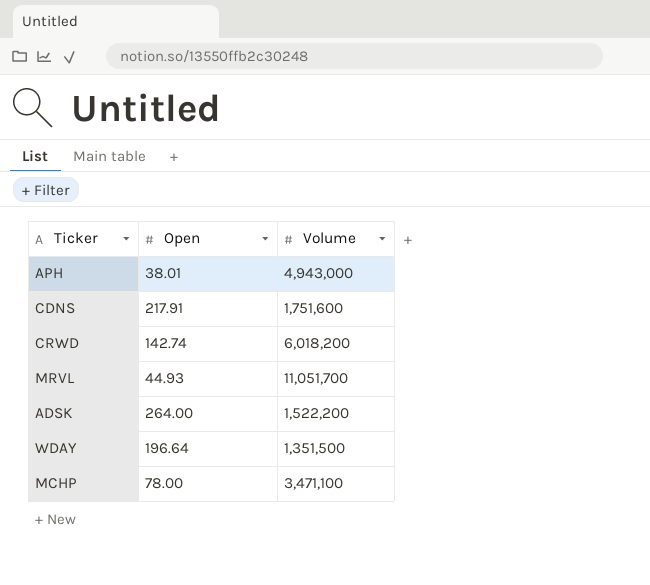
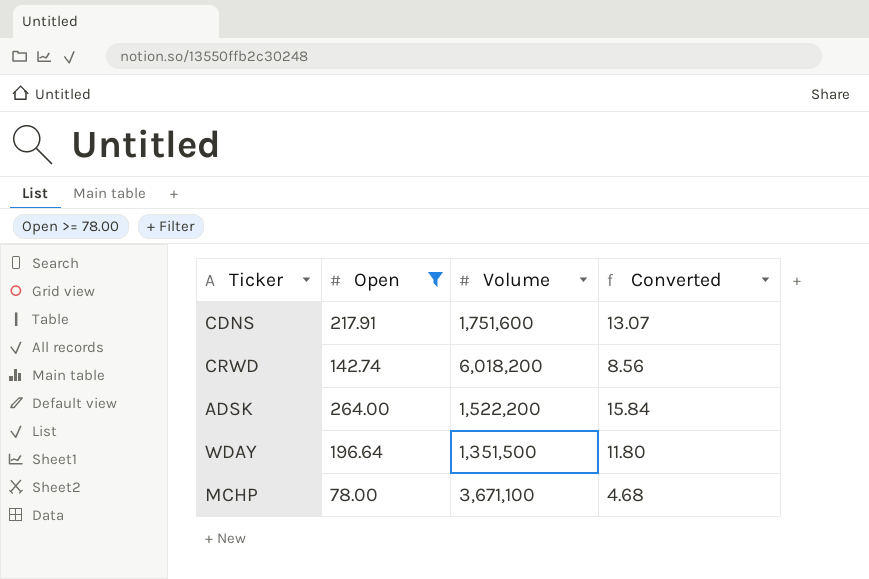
filter: none -> Open >= 78.00
column Converted | formula: none -> [Open] * 0.06
MCHP | Volume: 3,471,100 -> 3,671,100

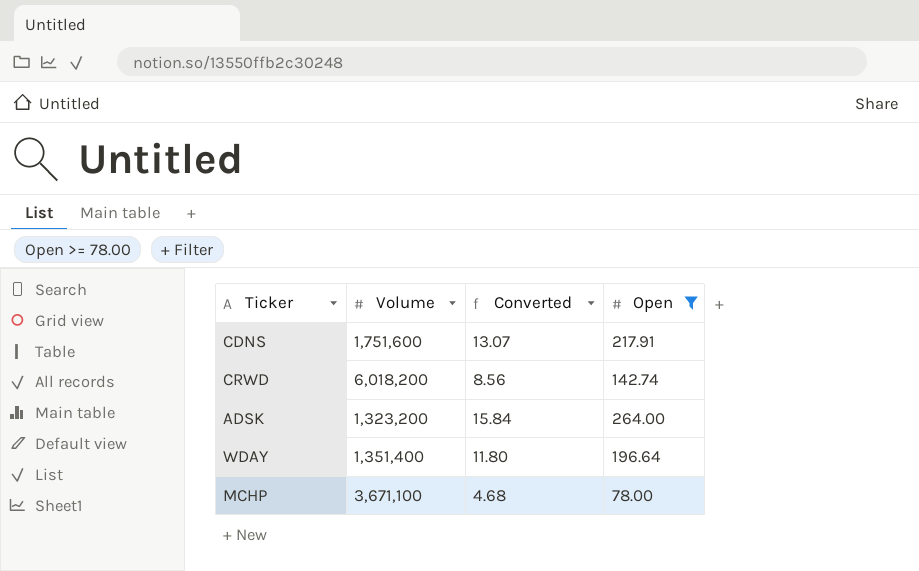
column Open | position: 2 -> 4
ADSK | Volume: 1,522,200 -> 1,323,200
WDAY | Volume: 1,351,500 -> 1,351,400

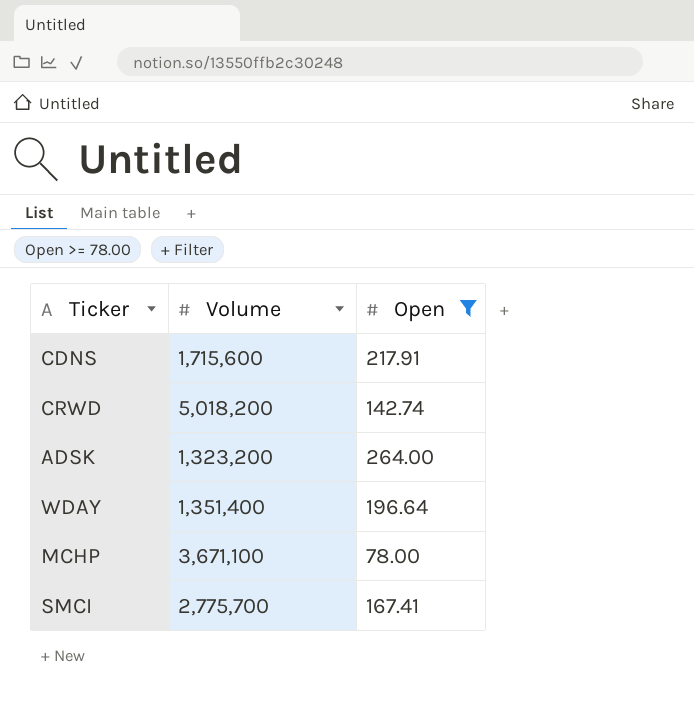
column Converted | formula: [Open] * 0.06 -> none
CDNS | Volume: 1,751,600 -> 1,715,600
CRWD | Volume: 6,018,200 -> 5,018,200
row SMCI: none -> 2,775,700 | 167.41

